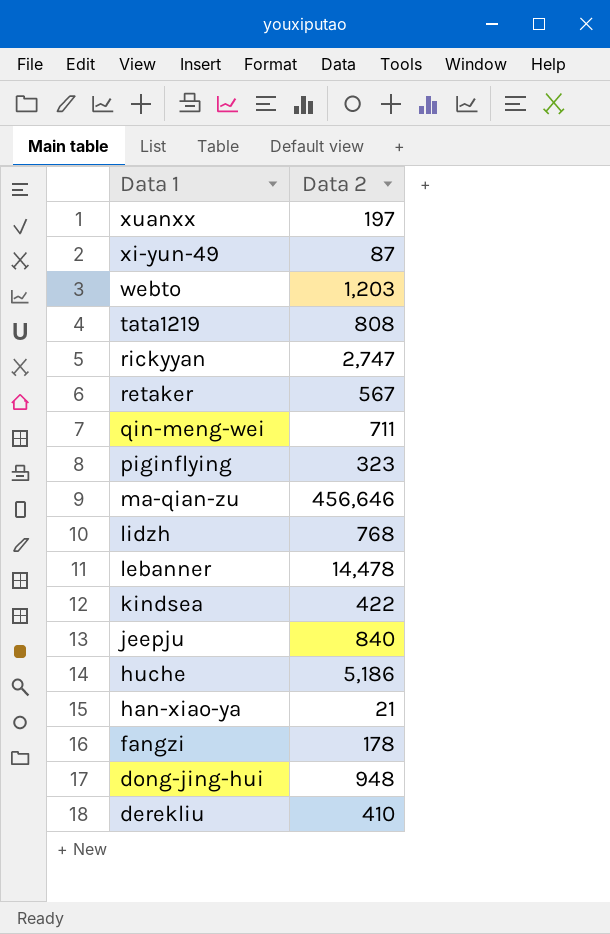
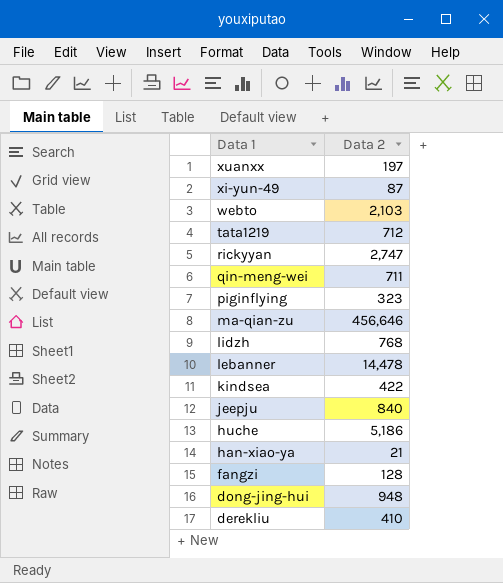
row retaker: 567 -> none
webto | Data 2: 1,203 -> 2,103
tata1219 | Data 2: 808 -> 712
fangzi | Data 2: 178 -> 128

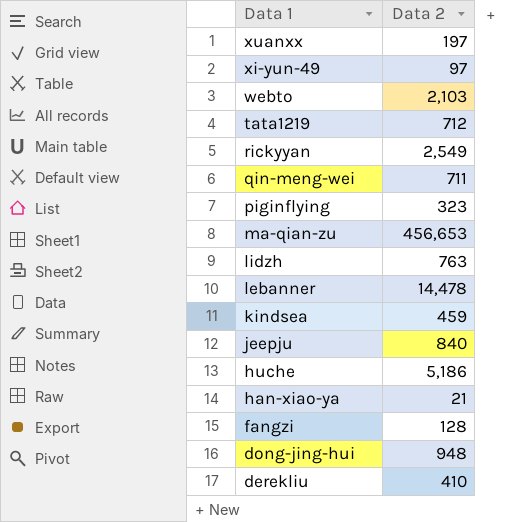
xi-yun-49 | Data 2: 87 -> 97
rickyyan | Data 2: 2,747 -> 2,549
ma-qian-zu | Data 2: 456,646 -> 456,653
lidzh | Data 2: 768 -> 763
kindsea | Data 2: 422 -> 459

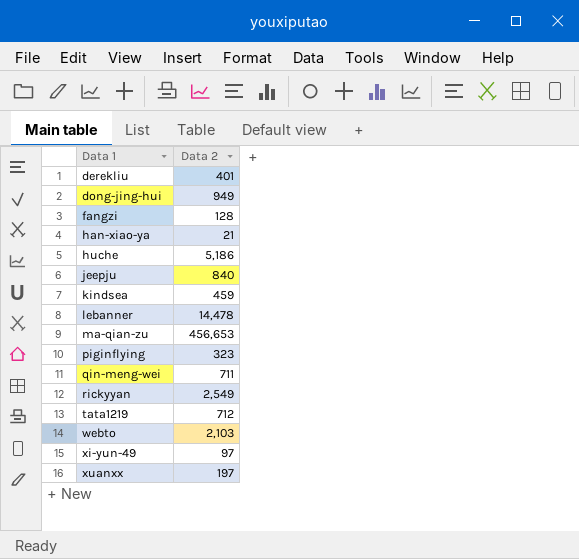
row order: Data 1 descending -> Data 1 ascending
row lidzh: 763 -> none
derekliu | Data 2: 410 -> 401
dong-jing-hui | Data 2: 948 -> 949

